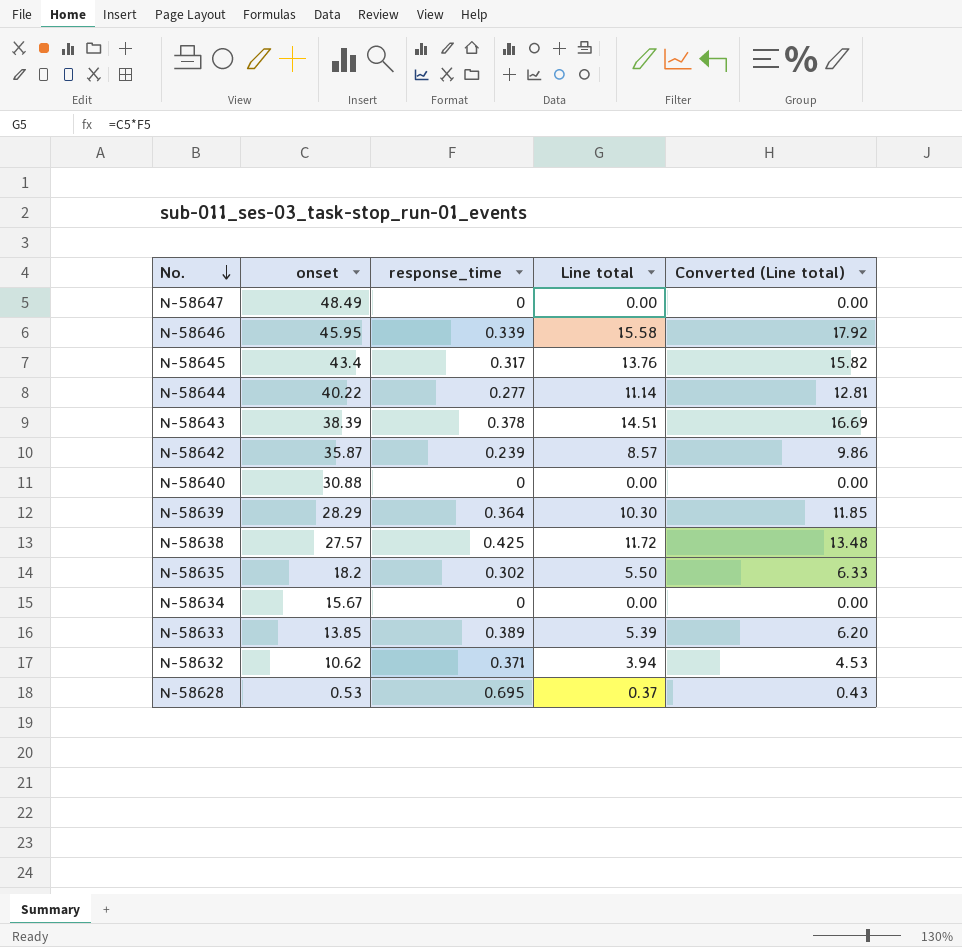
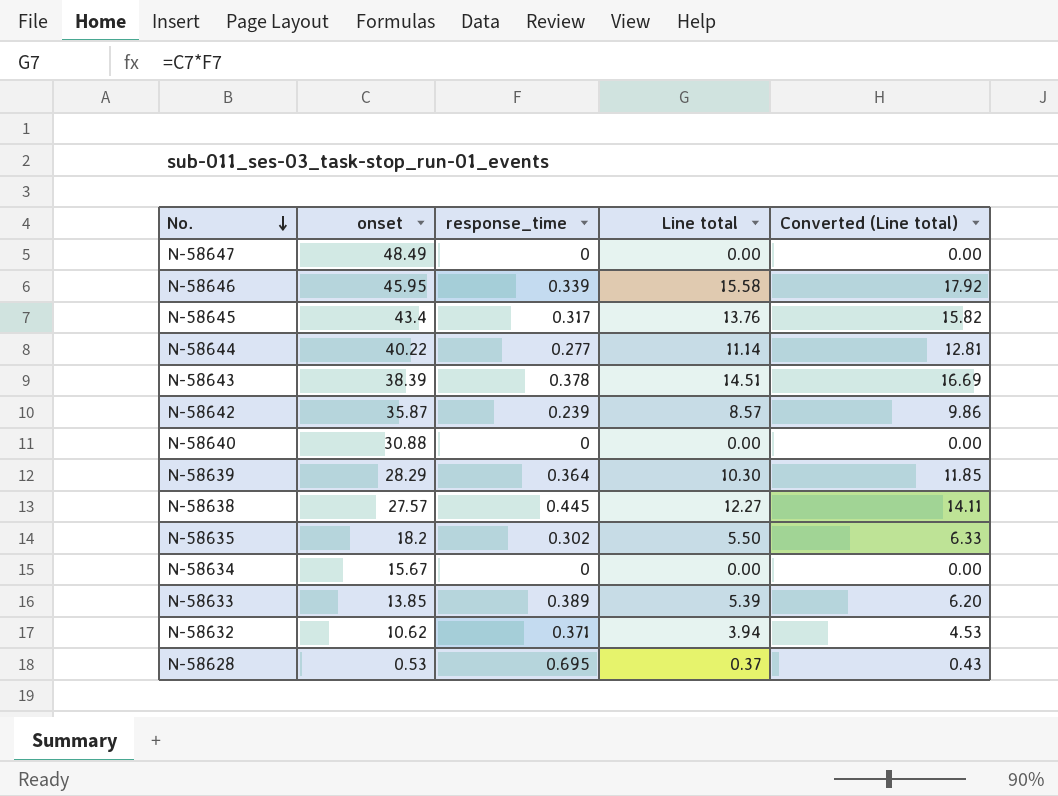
N-58638 | response_time: 0.425 -> 0.445
N-58638 | Line total: 11.72 -> 12.27
N-58638 | Converted (Line total): 13.48 -> 14.11

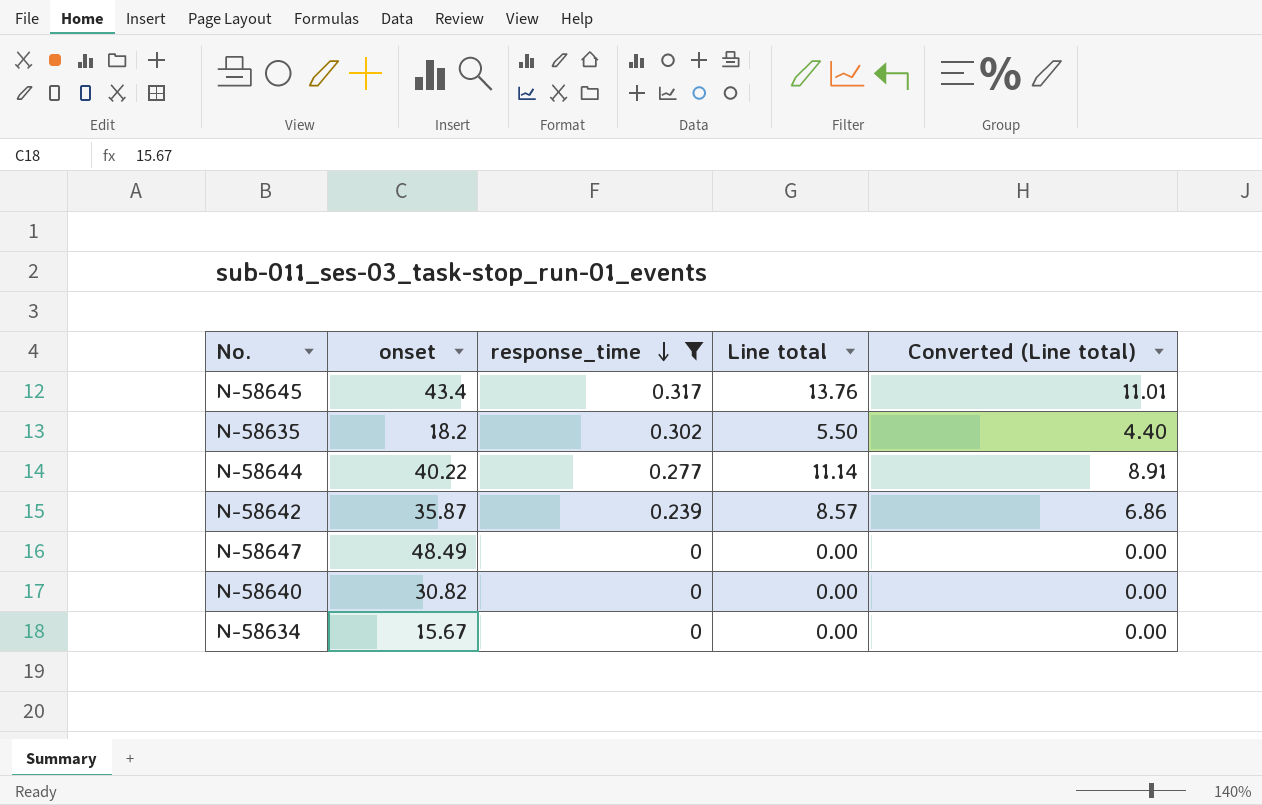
filter: none -> response_time <= 0.317
row order: No. descending -> response_time descending
column Converted (Line total) | formula: [Line total] * 1.15 -> [Line total] * 0.8
N-58640 | onset: 30.88 -> 30.82

